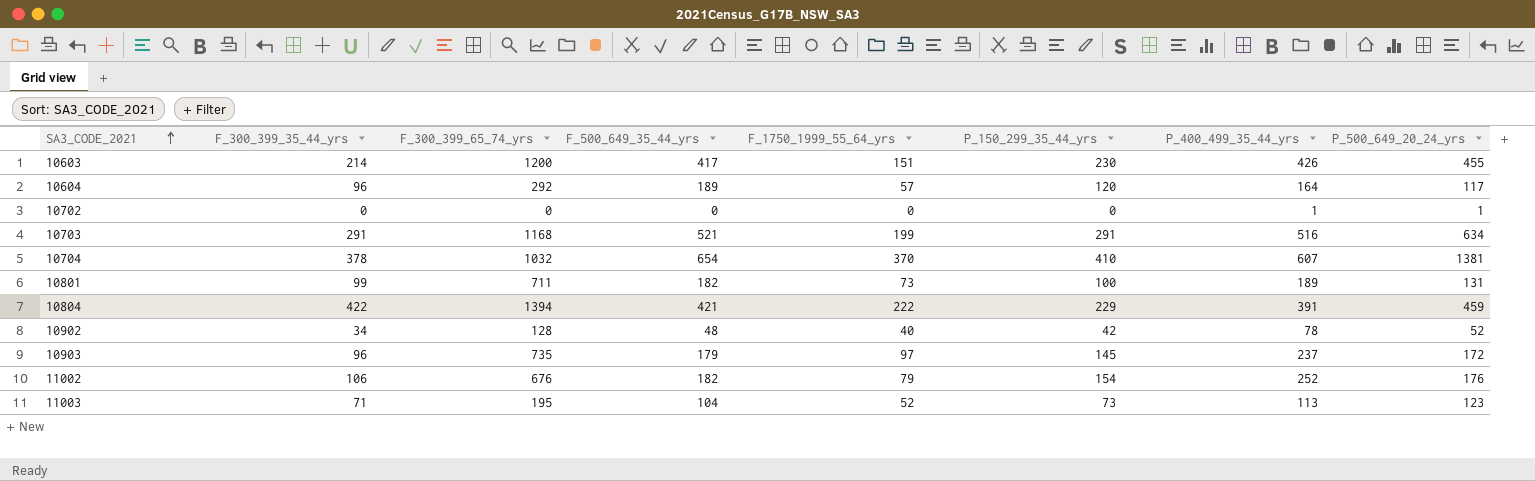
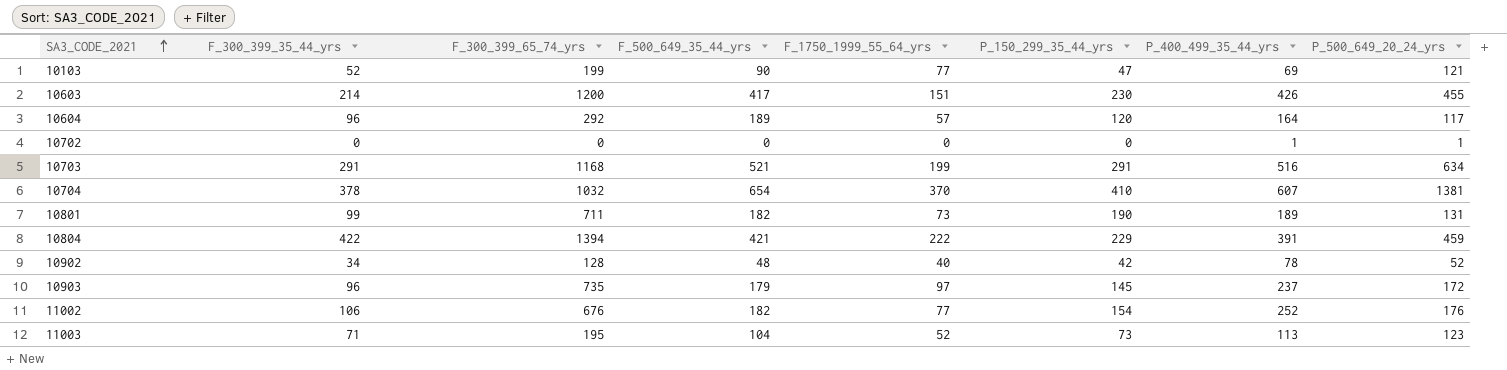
row 10103: none -> 52 | 199 | 90 | 77 | 47 | 69 | 121
10801 | P_150_299_35_44_yrs: 100 -> 190
11002 | F_1750_1999_55_64_yrs: 79 -> 77

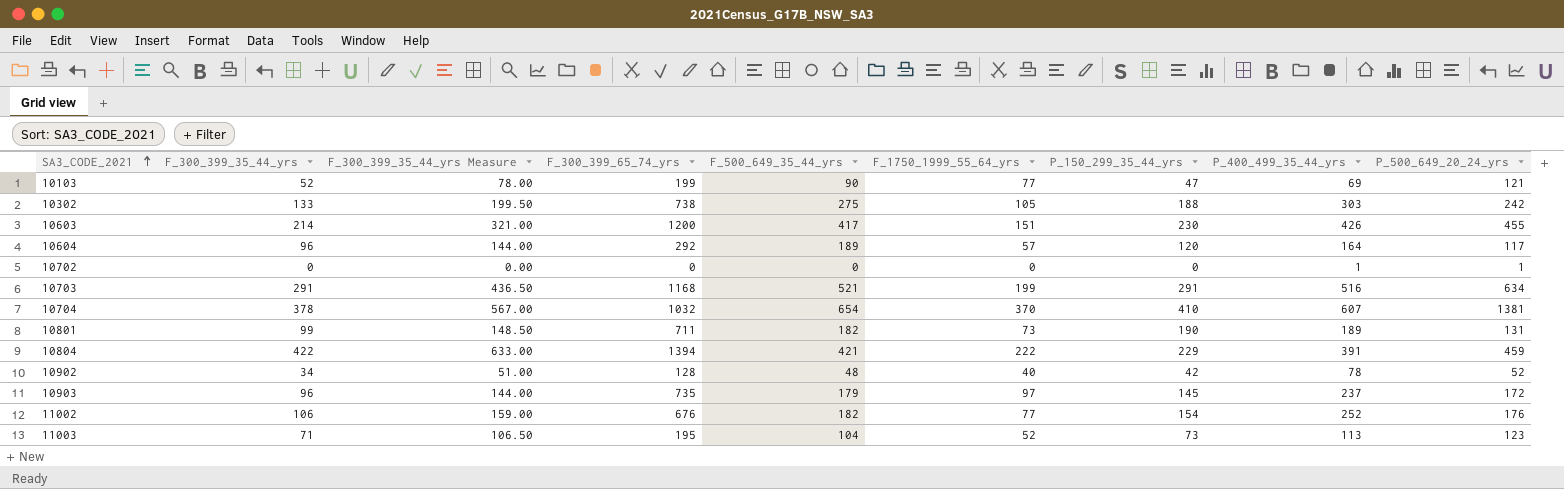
column F_300_399_35_44_yrs Measure | formula: none -> [F_300_399_35_44_yrs] * 1.5
row 10302: none -> 133 | 199.50 | 738 | 275 | 105 | 188 | 303 | 242

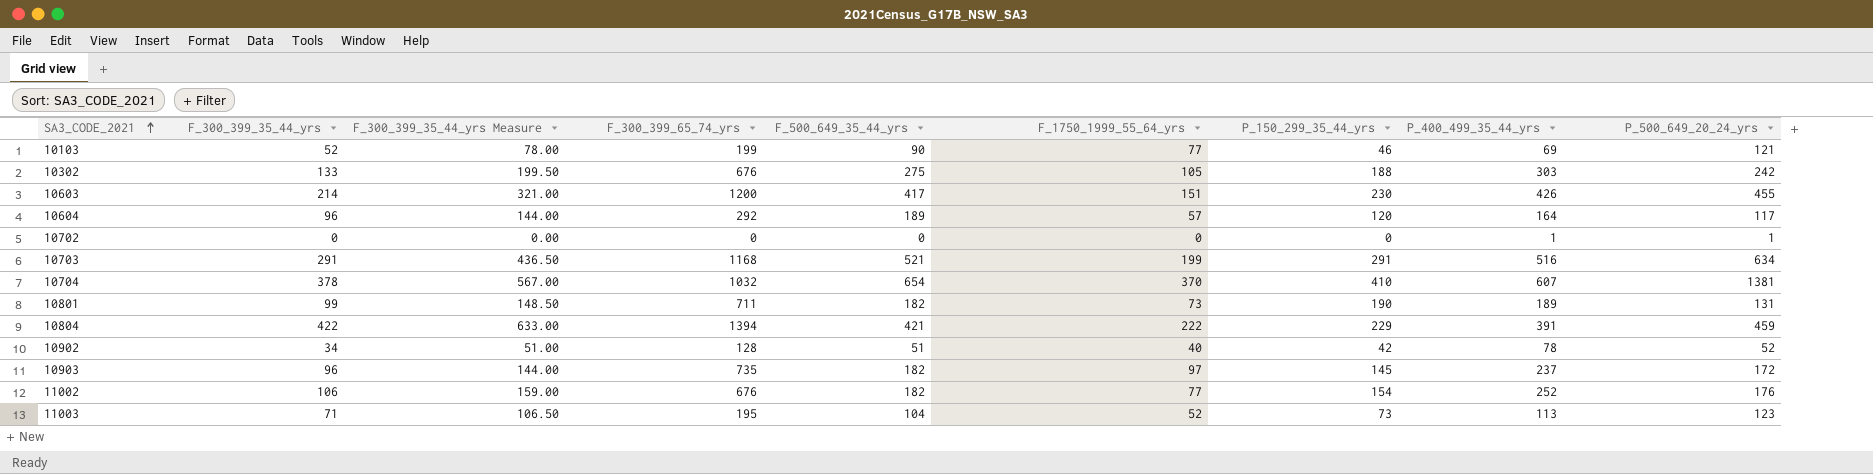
10103 | P_150_299_35_44_yrs: 47 -> 46
10302 | F_300_399_65_74_yrs: 738 -> 676
10902 | F_500_649_35_44_yrs: 48 -> 51
10903 | F_500_649_35_44_yrs: 179 -> 182

